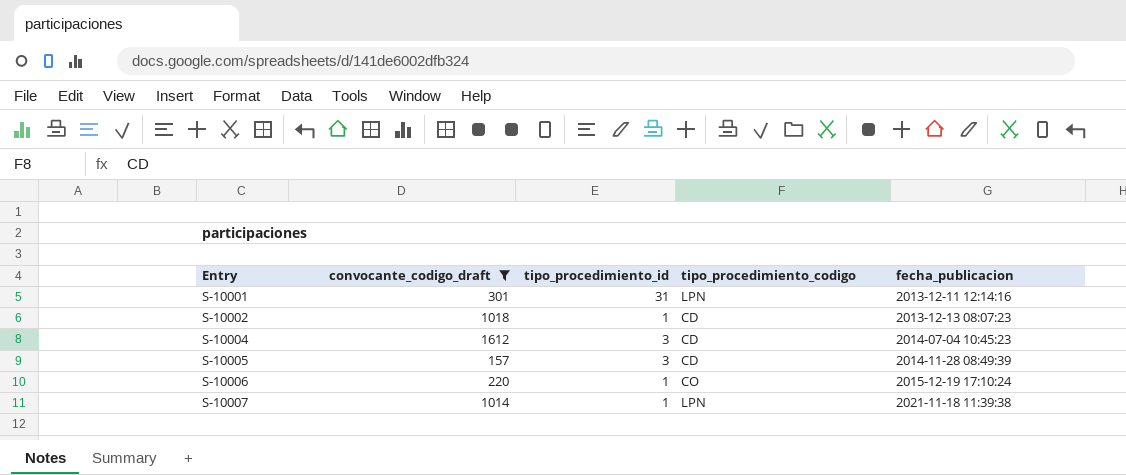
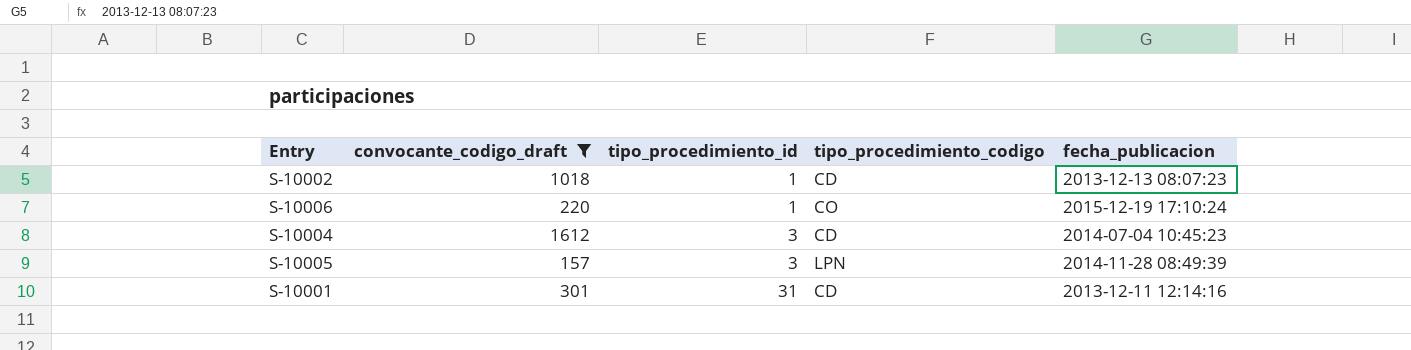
row order: Entry ascending -> tipo_procedimiento_id ascending
row S-10007: 1014 | 1 | LPN | 2021-11-18 11:39:38 -> none
S-10005 | tipo_procedimiento_codigo: CD -> LPN
S-10001 | tipo_procedimiento_codigo: LPN -> CD

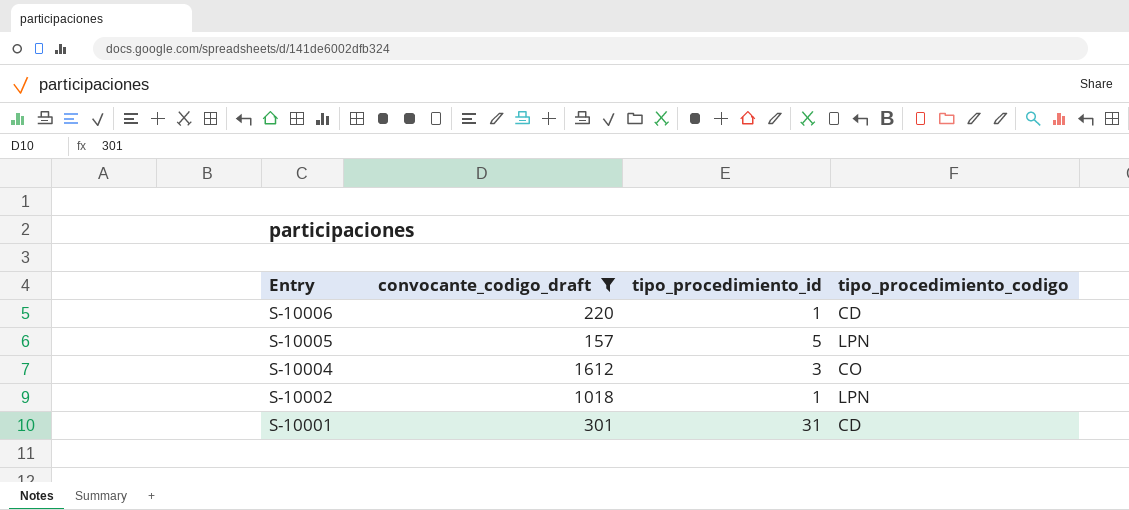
row order: tipo_procedimiento_id ascending -> Entry descending
column fecha_publicacion | position: 5 -> none
S-10006 | tipo_procedimiento_codigo: CO -> CD
S-10005 | tipo_procedimiento_id: 3 -> 5
S-10004 | tipo_procedimiento_codigo: CD -> CO
S-10002 | tipo_procedimiento_codigo: CD -> LPN

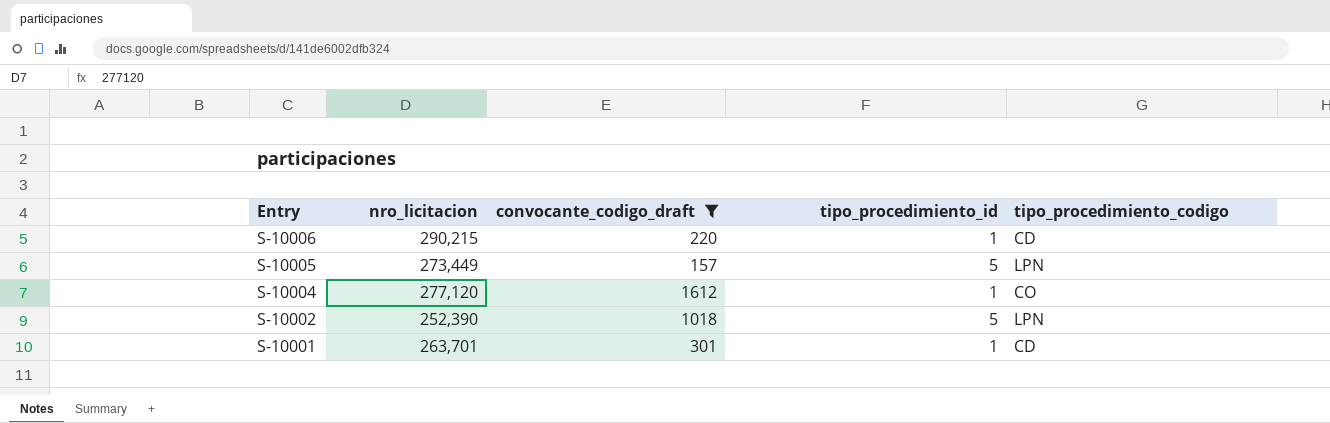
column nro_licitacion | position: none -> 2
S-10004 | tipo_procedimiento_id: 3 -> 1
S-10002 | tipo_procedimiento_id: 1 -> 5
S-10001 | tipo_procedimiento_id: 31 -> 1

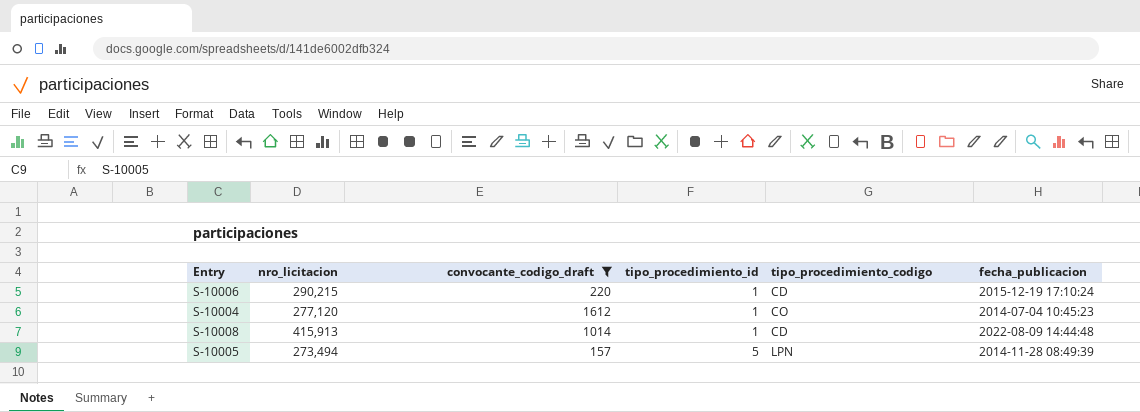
row order: Entry descending -> tipo_procedimiento_id ascending
column fecha_publicacion | position: none -> 6
row S-10002: 252,390 | 1018 | 5 | LPN -> none
row S-10001: 263,701 | 301 | 1 | CD -> none
row S-10008: none -> 415,913 | 1014 | 1 | CD | 2022-08-09 14:44:48
S-10005 | nro_licitacion: 273,449 -> 273,494

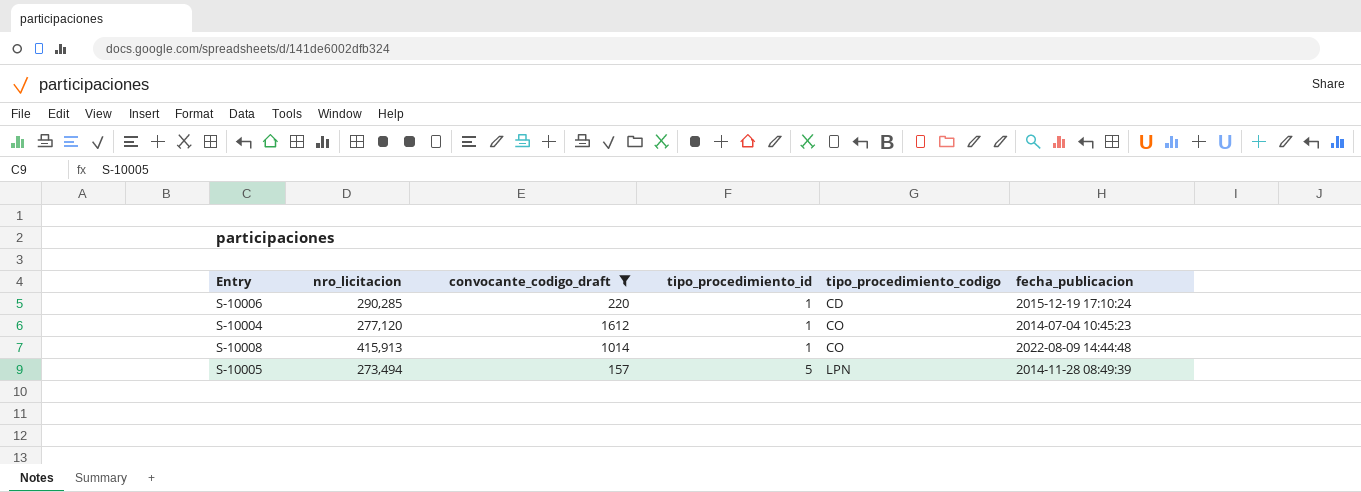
S-10006 | nro_licitacion: 290,215 -> 290,285
S-10008 | tipo_procedimiento_codigo: CD -> CO

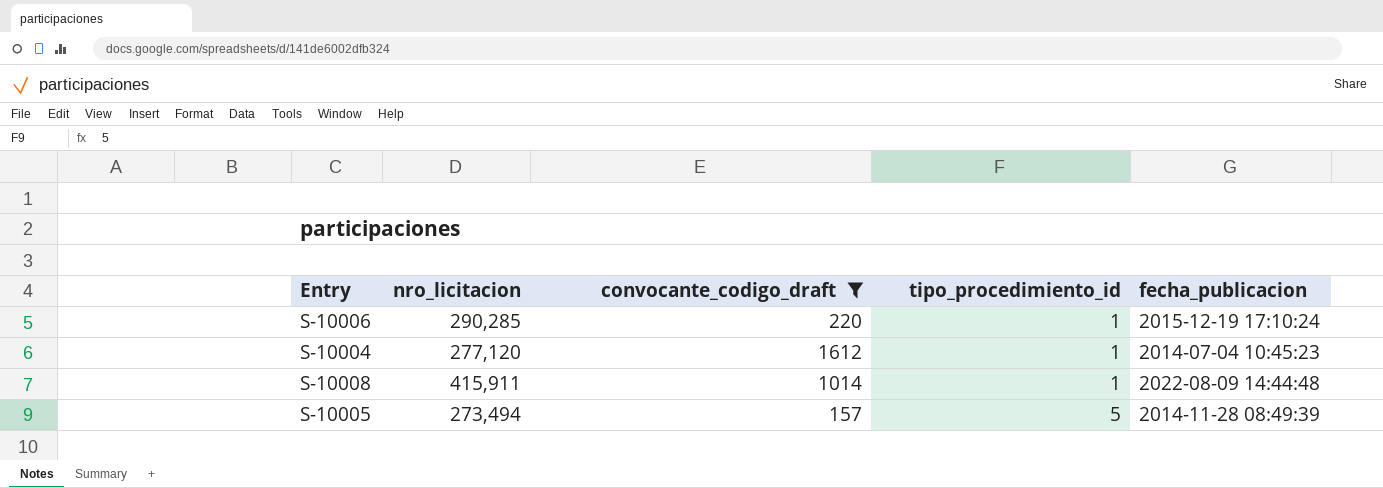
column tipo_procedimiento_codigo | position: 5 -> none
S-10008 | nro_licitacion: 415,913 -> 415,911

